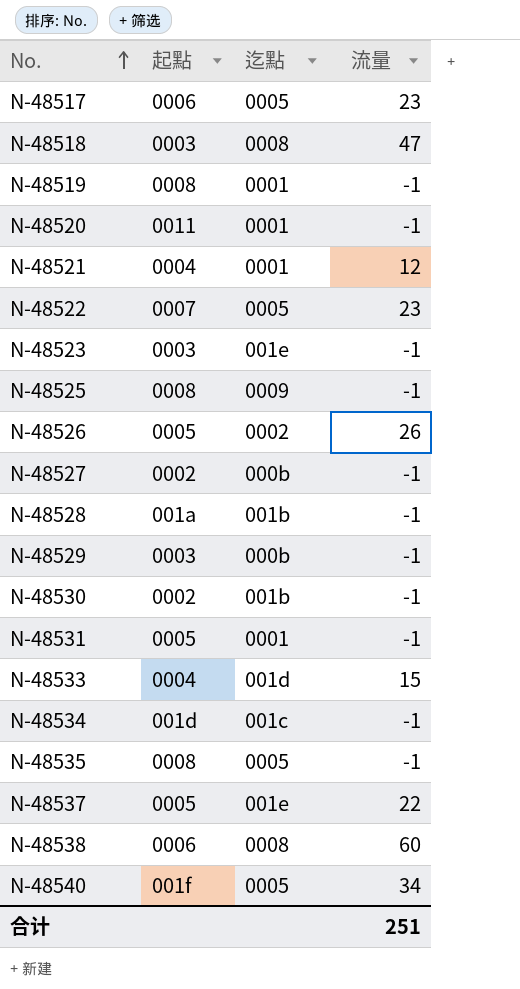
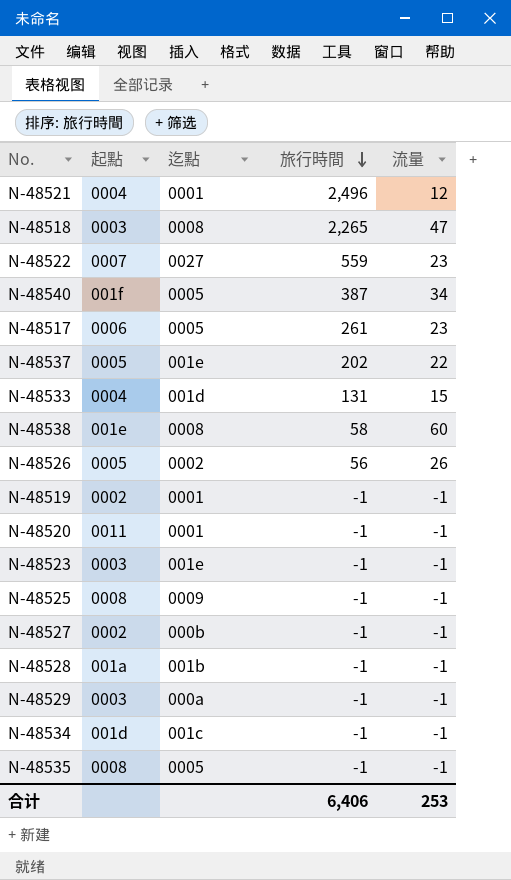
row order: No. ascending -> 旅行時間 descending
column 旅行時間 | position: none -> 4
row N-48530: 0002 | 001b | -1 -> none
row N-48531: 0005 | 0001 | -1 -> none
N-48522 | 迄點: 0005 -> 0027
N-48538 | 起點: 0006 -> 001e
N-48519 | 起點: 0008 -> 0002
N-48529 | 迄點: 000b -> 000a
合计 | 流量: 251 -> 253

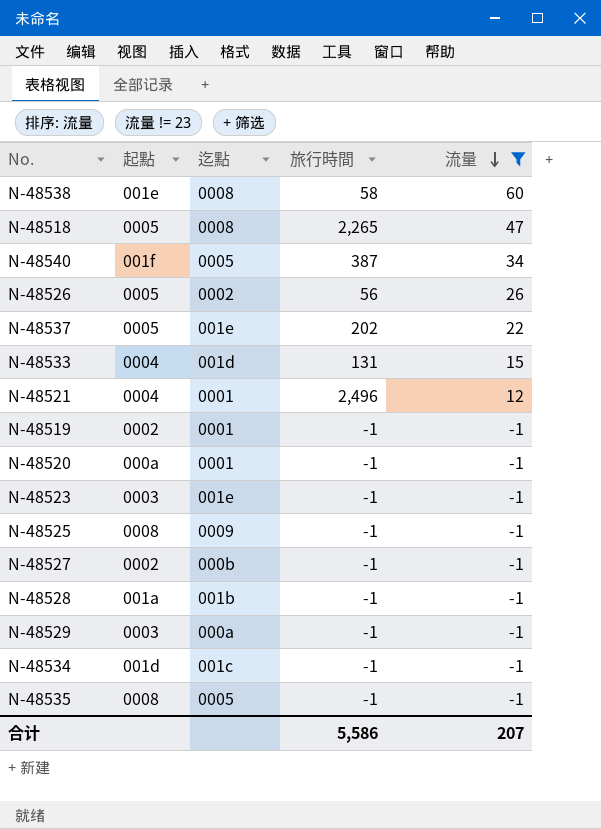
filter: none -> 流量 != 23
row order: 旅行時間 descending -> 流量 descending
N-48518 | 起點: 0003 -> 0005
N-48520 | 起點: 0011 -> 000a
合计 | 旅行時間: 6,406 -> 5,586
合计 | 流量: 253 -> 207

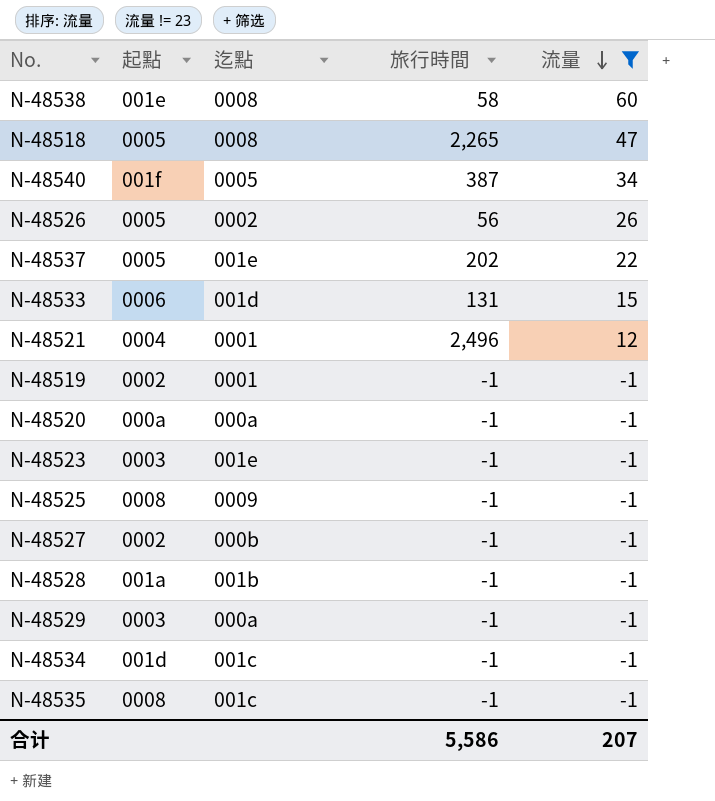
N-48533 | 起點: 0004 -> 0006
N-48520 | 迄點: 0001 -> 000a
N-48535 | 迄點: 0005 -> 001c

